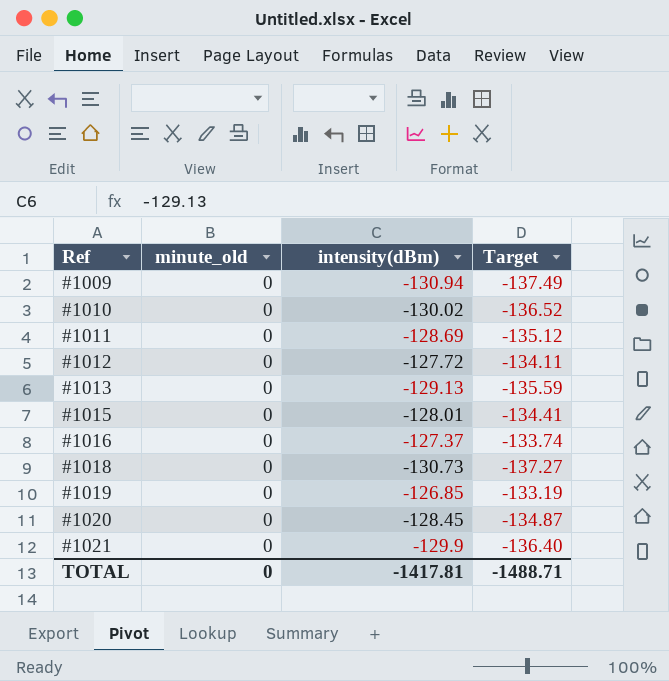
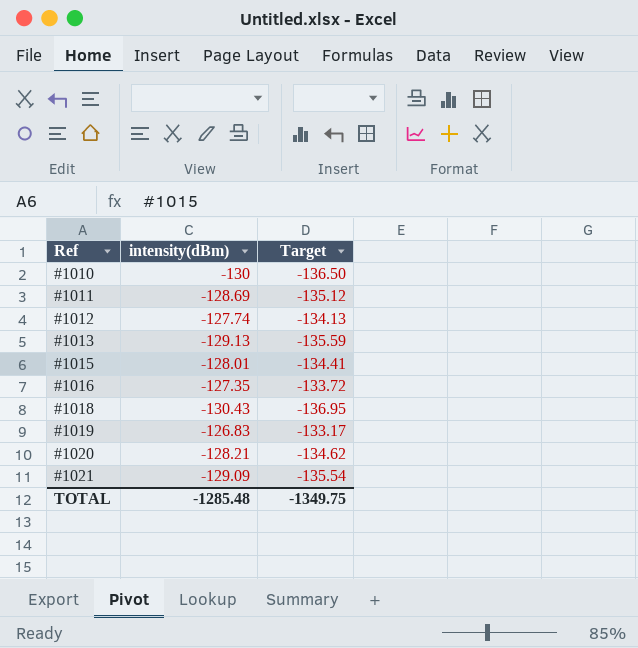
column minute_old | position: 2 -> none
row #1009: 0 | -130.94 | -137.49 -> none
#1010 | intensity(dBm): -130.02 -> -130
#1010 | Target: -136.52 -> -136.50
#1012 | intensity(dBm): -127.72 -> -127.74
#1012 | Target: -134.11 -> -134.13
#1016 | intensity(dBm): -127.37 -> -127.35
#1016 | Target: -133.74 -> -133.72
#1018 | intensity(dBm): -130.73 -> -130.43
#1018 | Target: -137.27 -> -136.95
#1019 | intensity(dBm): -126.85 -> -126.83
#1019 | Target: -133.19 -> -133.17
#1020 | intensity(dBm): -128.45 -> -128.21
#1020 | Target: -134.87 -> -134.62
#1021 | intensity(dBm): -129.9 -> -129.09
#1021 | Target: -136.40 -> -135.54
TOTAL | intensity(dBm): -1417.81 -> -1285.48
TOTAL | Target: -1488.71 -> -1349.75

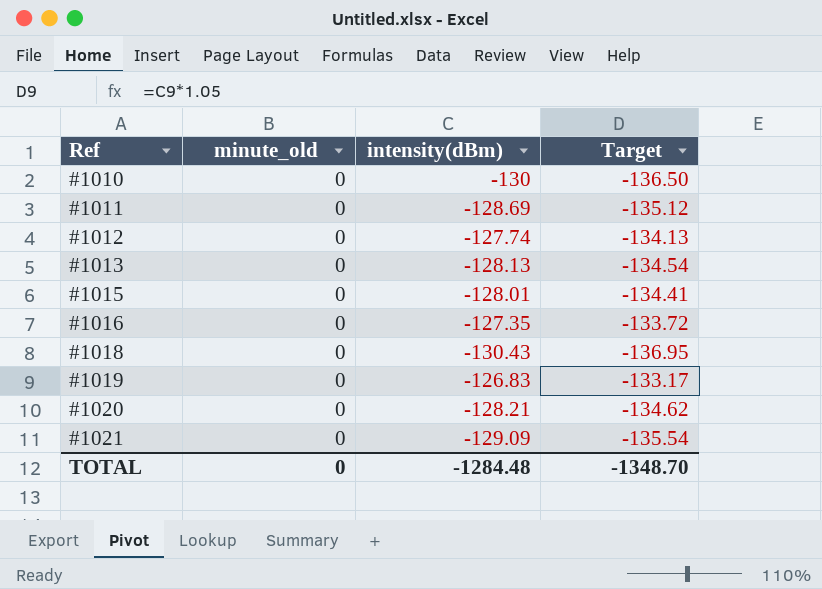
column minute_old | position: none -> 2
#1013 | intensity(dBm): -129.13 -> -128.13
#1013 | Target: -135.59 -> -134.54
TOTAL | intensity(dBm): -1285.48 -> -1284.48
TOTAL | Target: -1349.75 -> -1348.70

